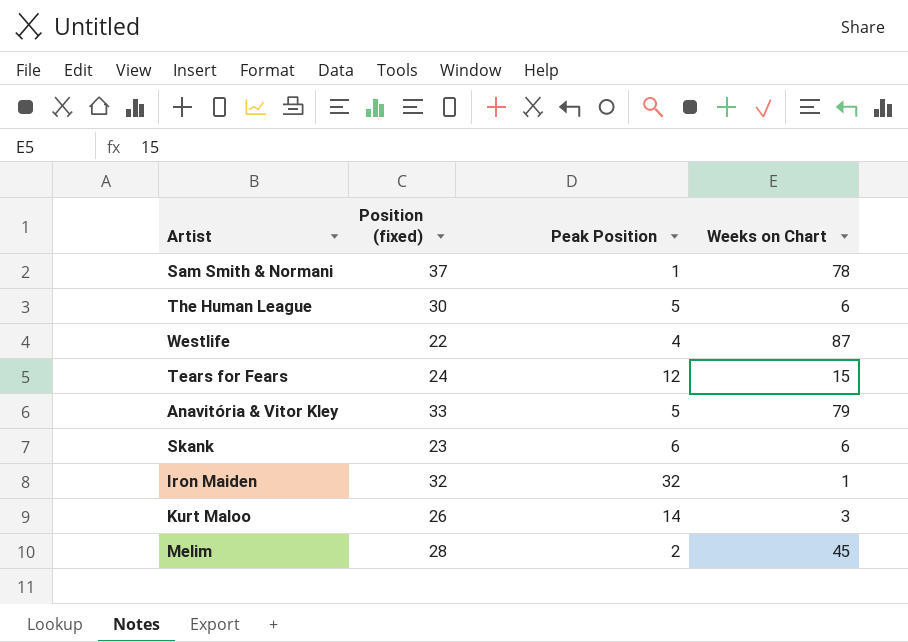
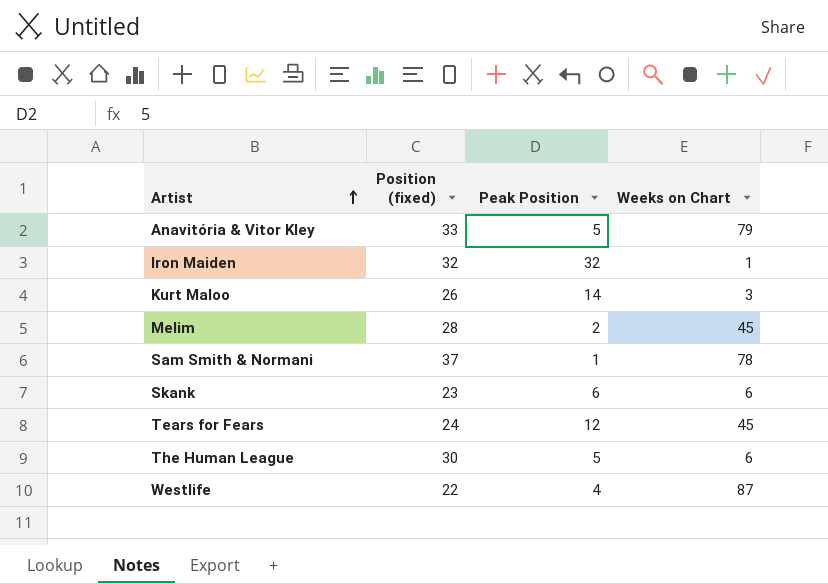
row order: none -> Artist ascending
Tears for Fears | Weeks on Chart: 15 -> 45

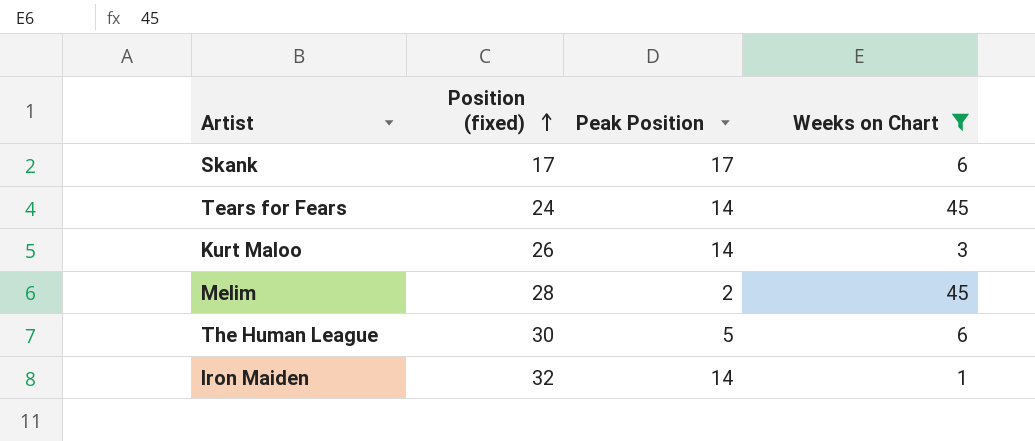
filter: none -> Weeks on Chart <= 45
row order: Artist ascending -> Position (fixed) ascending
Skank | Position (fixed): 23 -> 17
Skank | Peak Position: 6 -> 17
Tears for Fears | Peak Position: 12 -> 14
Iron Maiden | Peak Position: 32 -> 14

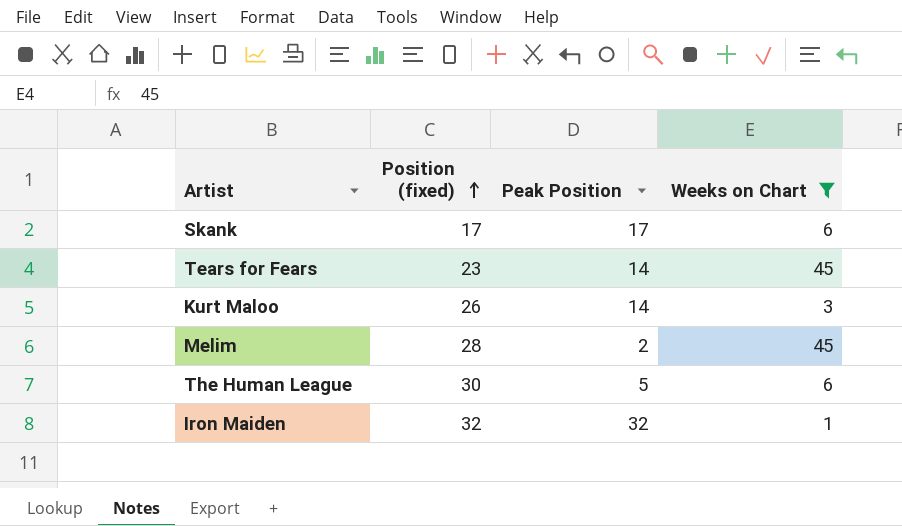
Tears for Fears | Position (fixed): 24 -> 23
Iron Maiden | Peak Position: 14 -> 32

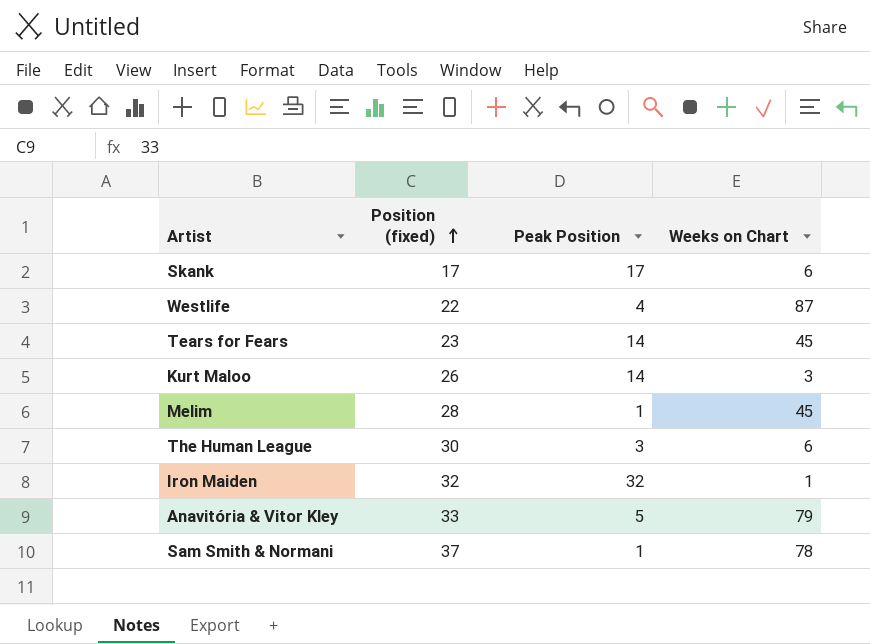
filter: Weeks on Chart <= 45 -> none
Melim | Peak Position: 2 -> 1
The Human League | Peak Position: 5 -> 3

